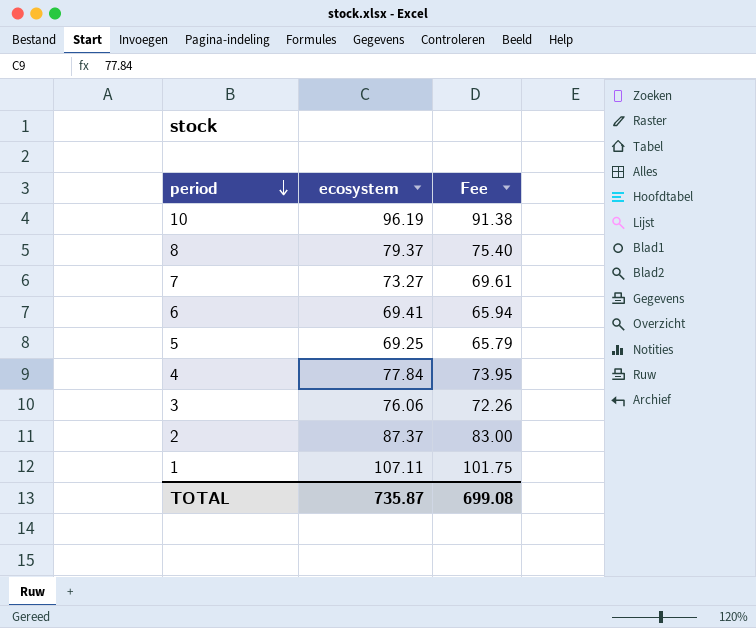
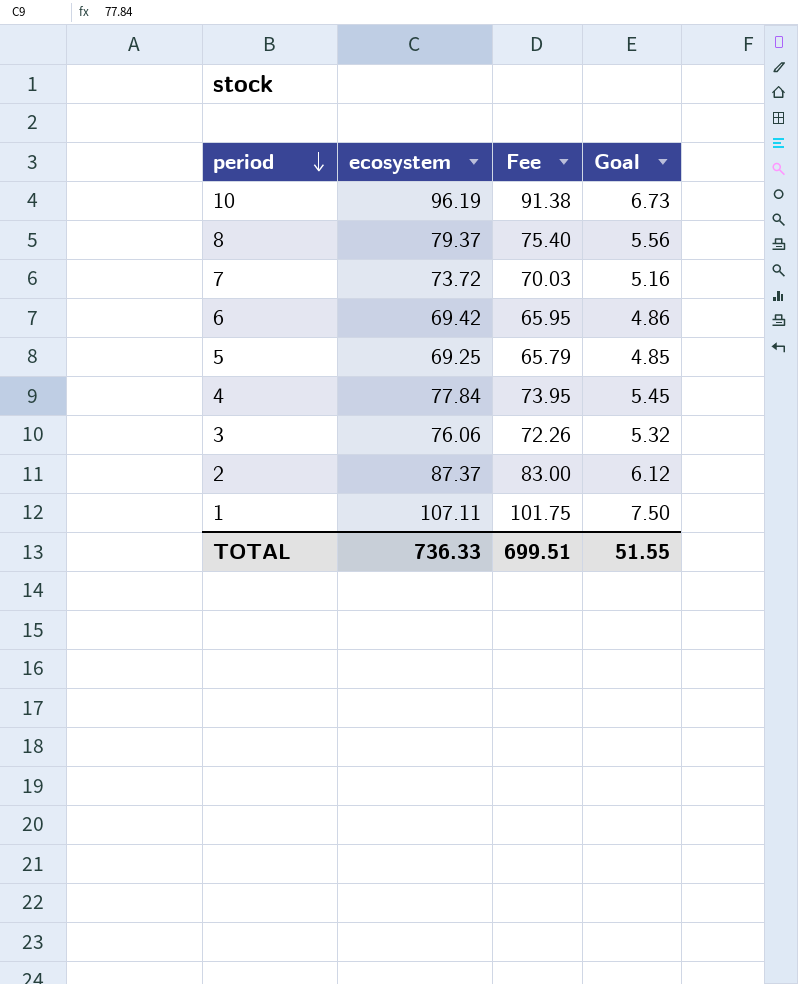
column Goal | formula: none -> [ecosystem] * 0.07
7 | ecosystem: 73.27 -> 73.72
7 | Fee: 69.61 -> 70.03
6 | ecosystem: 69.41 -> 69.42
6 | Fee: 65.94 -> 65.95
TOTAL | ecosystem: 735.87 -> 736.33
TOTAL | Fee: 699.08 -> 699.51

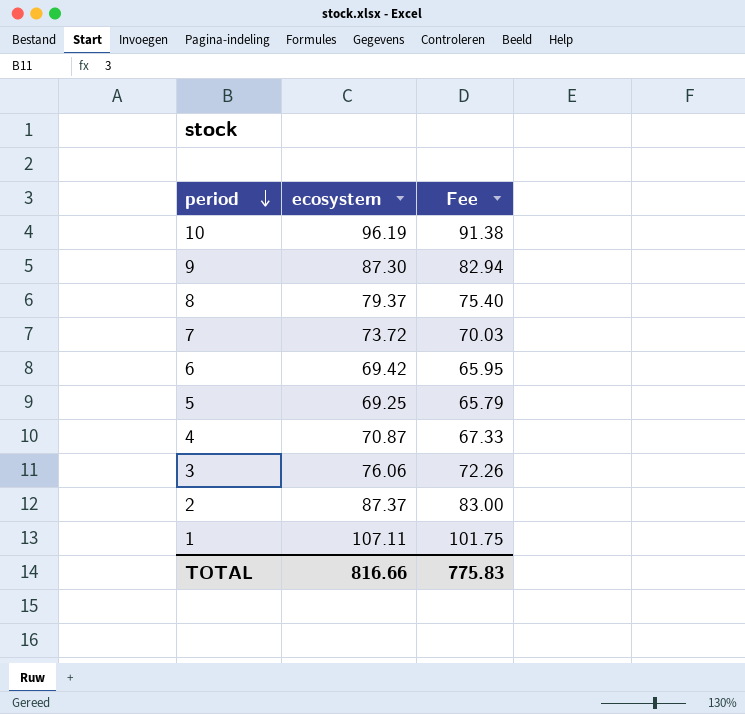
column Goal | formula: [ecosystem] * 0.07 -> none
row 9: none -> 87.30 | 82.94
4 | ecosystem: 77.84 -> 70.87
4 | Fee: 73.95 -> 67.33
TOTAL | ecosystem: 736.33 -> 816.66
TOTAL | Fee: 699.51 -> 775.83

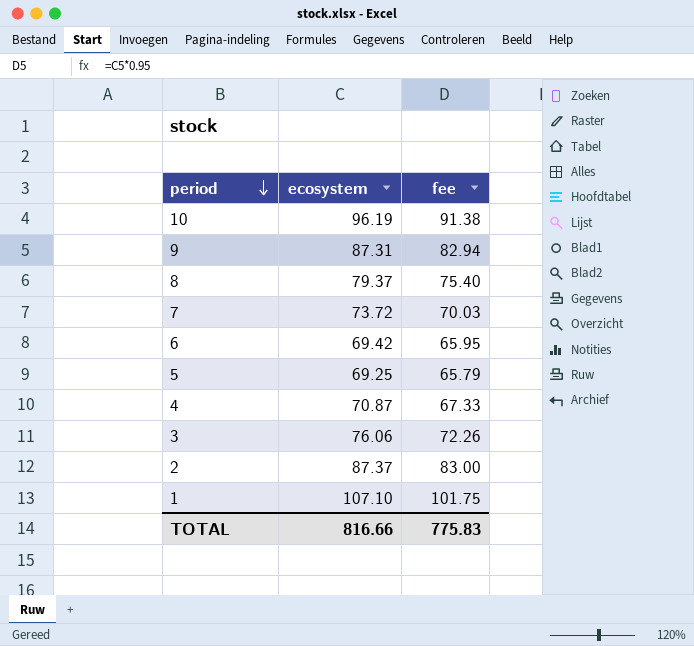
column name: Fee -> fee
9 | ecosystem: 87.30 -> 87.31
1 | ecosystem: 107.11 -> 107.10

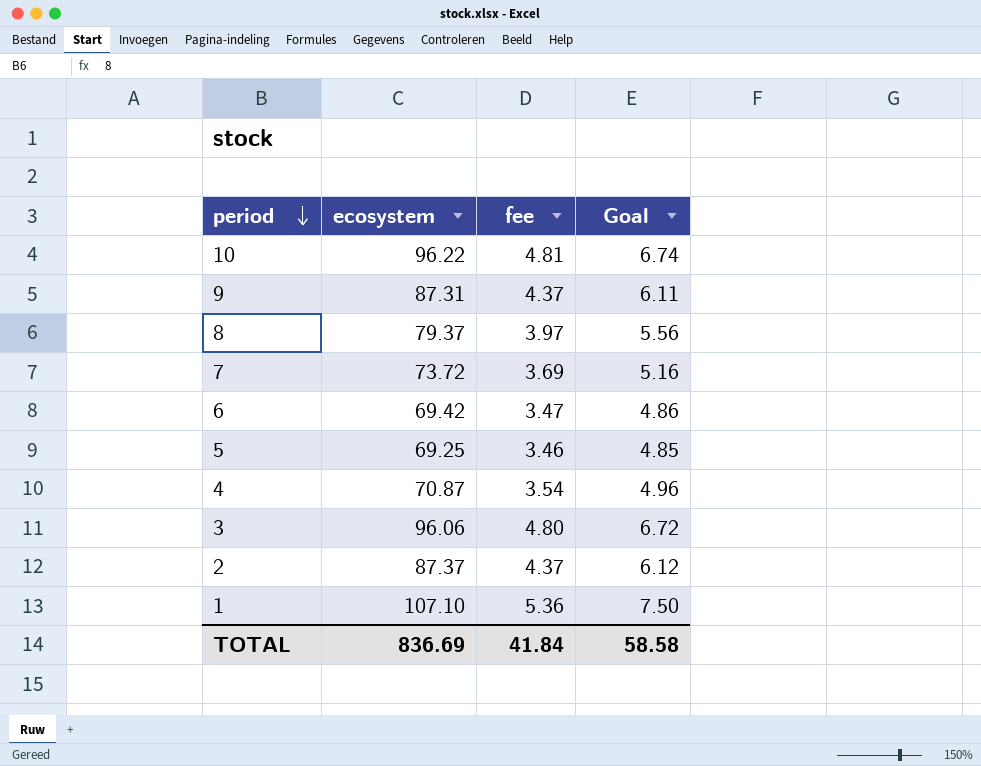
column fee | formula: [ecosystem] * 0.95 -> [ecosystem] * 0.05
column Goal | formula: none -> [ecosystem] * 0.07
10 | ecosystem: 96.19 -> 96.22
3 | ecosystem: 76.06 -> 96.06
TOTAL | ecosystem: 816.66 -> 836.69
TOTAL | fee: 775.83 -> 41.84

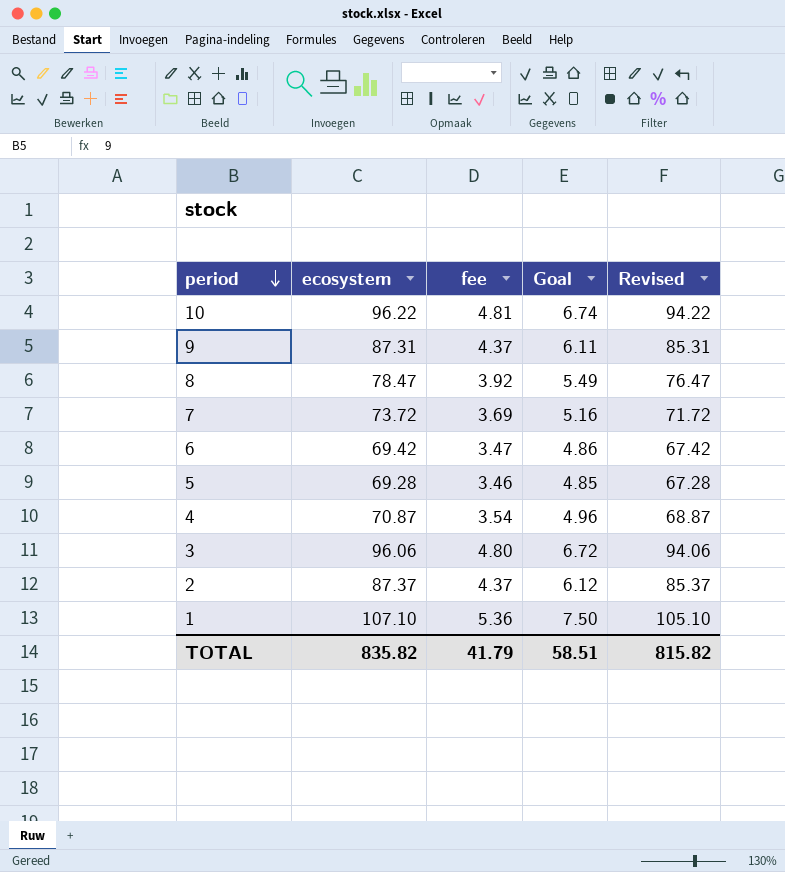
column Revised | formula: none -> [ecosystem] - 2
8 | ecosystem: 79.37 -> 78.47
8 | fee: 3.97 -> 3.92
8 | Goal: 5.56 -> 5.49
5 | ecosystem: 69.25 -> 69.28
TOTAL | ecosystem: 836.69 -> 835.82
TOTAL | fee: 41.84 -> 41.79
TOTAL | Goal: 58.58 -> 58.51

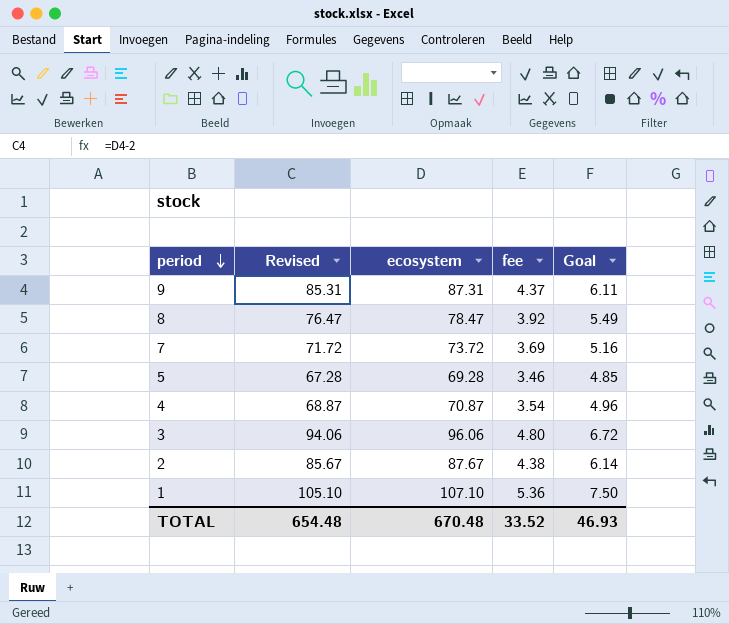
column Revised | position: 5 -> 2
row 10: 96.22 | 4.81 | 6.74 | 94.22 -> none
row 6: 69.42 | 3.47 | 4.86 | 67.42 -> none
2 | Revised: 85.37 -> 85.67
2 | ecosystem: 87.37 -> 87.67
2 | fee: 4.37 -> 4.38
2 | Goal: 6.12 -> 6.14
TOTAL | Revised: 815.82 -> 654.48
TOTAL | ecosystem: 835.82 -> 670.48
TOTAL | fee: 41.79 -> 33.52
TOTAL | Goal: 58.51 -> 46.93

